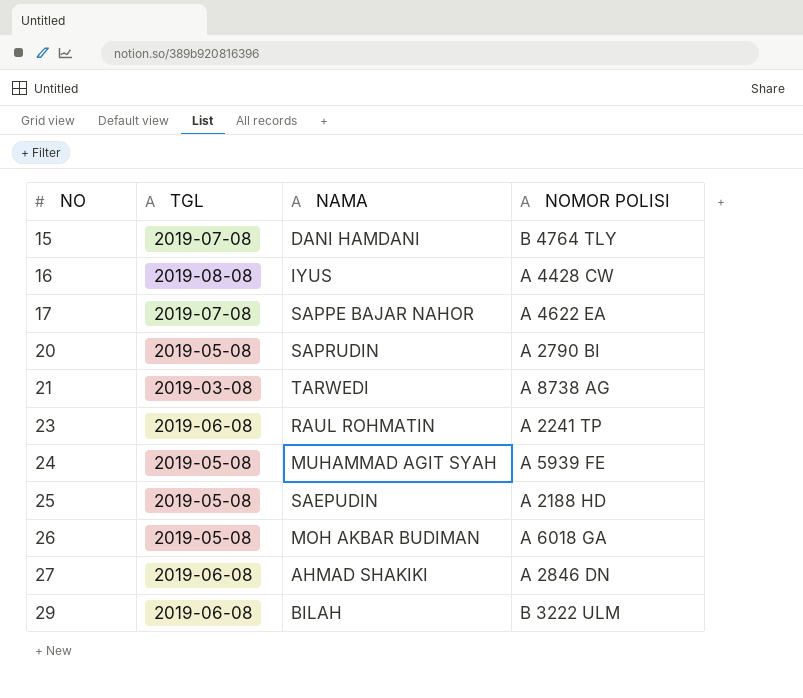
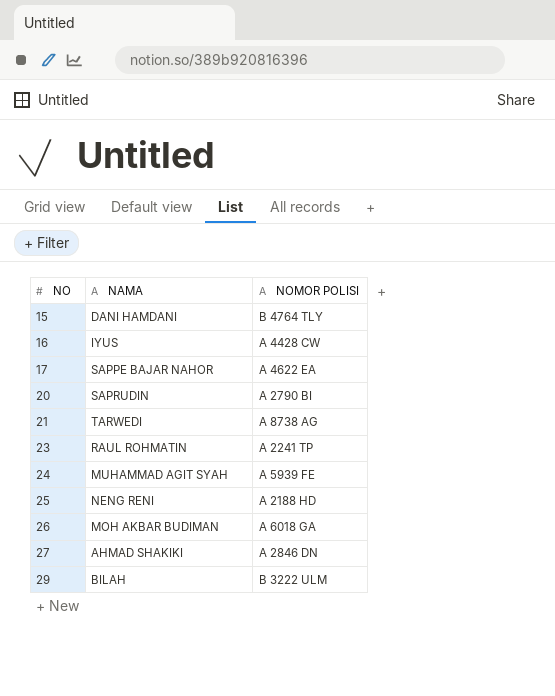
column TGL | position: 2 -> none
25 | NAMA: SAEPUDIN -> NENG RENI

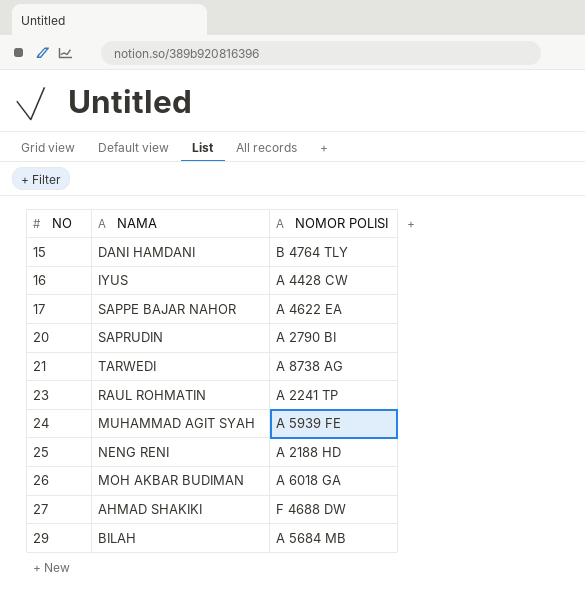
27 | NOMOR POLISI: A 2846 DN -> F 4688 DW
29 | NOMOR POLISI: B 3222 ULM -> A 5684 MB

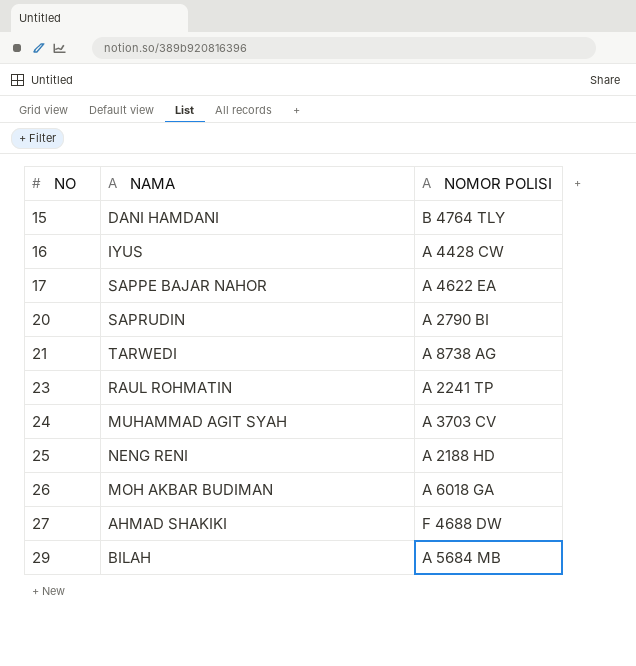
24 | NOMOR POLISI: A 5939 FE -> A 3703 CV

